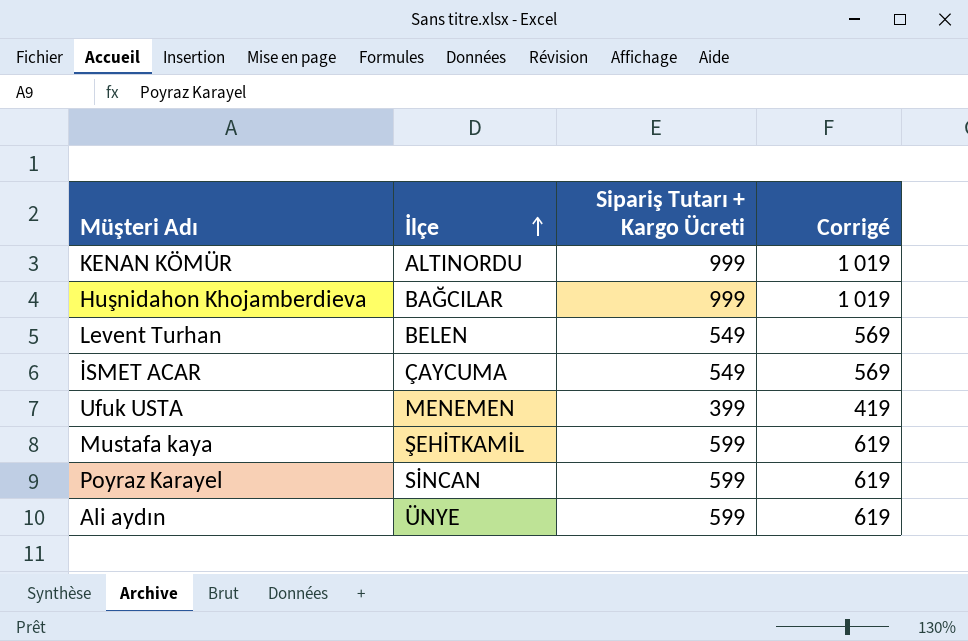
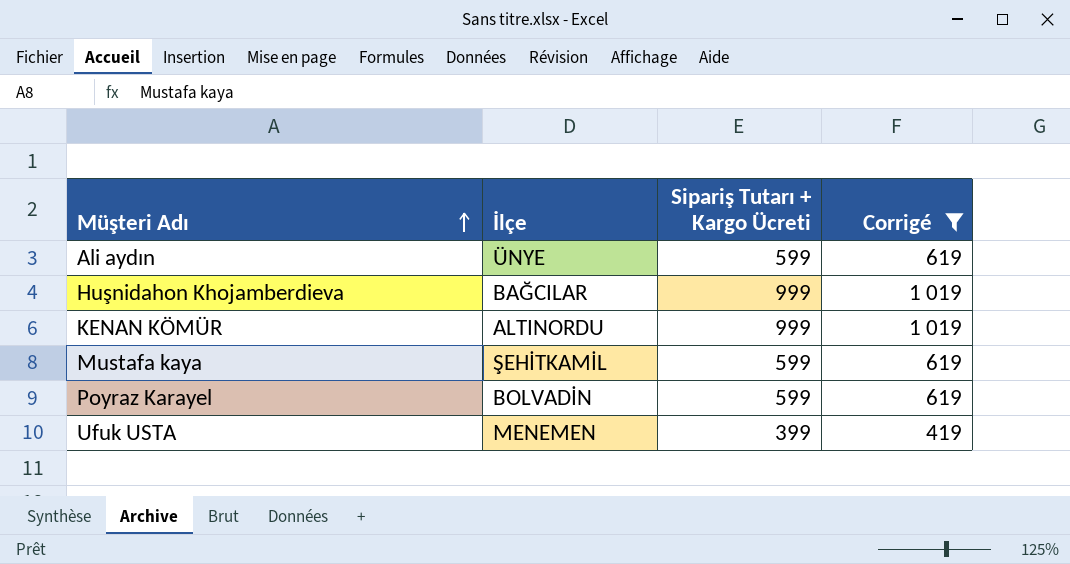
filter: none -> Corrigé != 569
row order: İlçe ascending -> Müşteri Adı ascending
Poyraz Karayel | İlçe: SİNCAN -> BOLVADİN

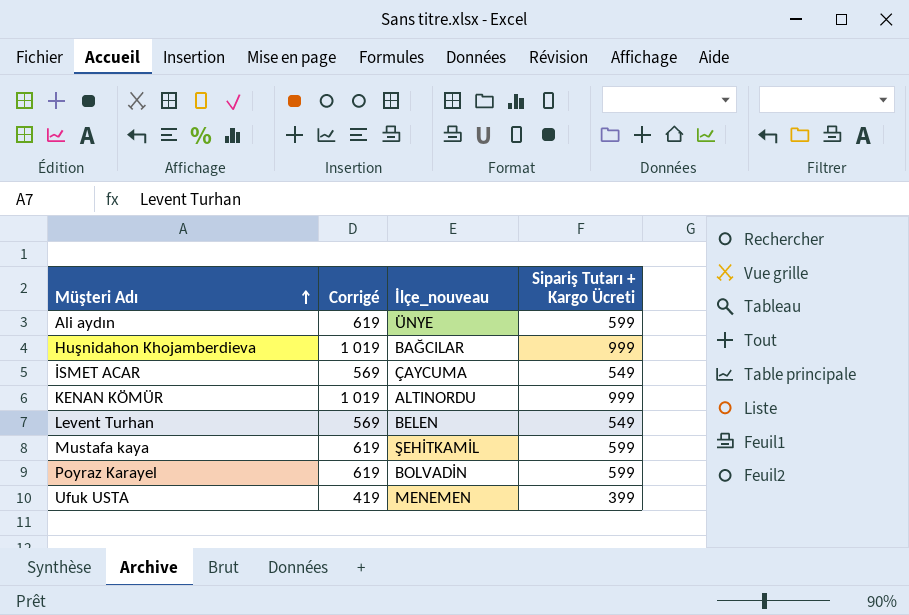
filter: Corrigé != 569 -> none
column Corrigé | position: 4 -> 2
column name: İlçe -> İlçe_nouveau

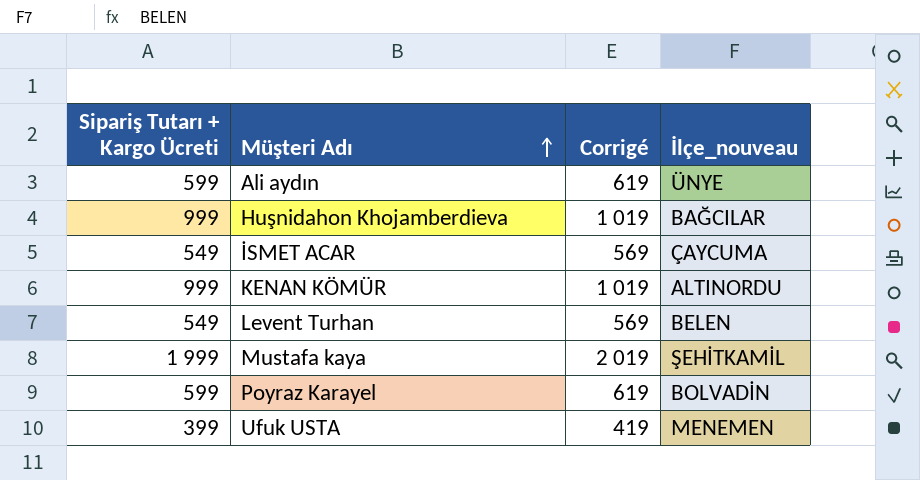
column Sipariş Tutarı + Kargo Ücreti | position: 4 -> 1
Mustafa kaya | Sipariş Tutarı + Kargo Ücreti: 599 -> 1 999
Mustafa kaya | Corrigé: 619 -> 2 019

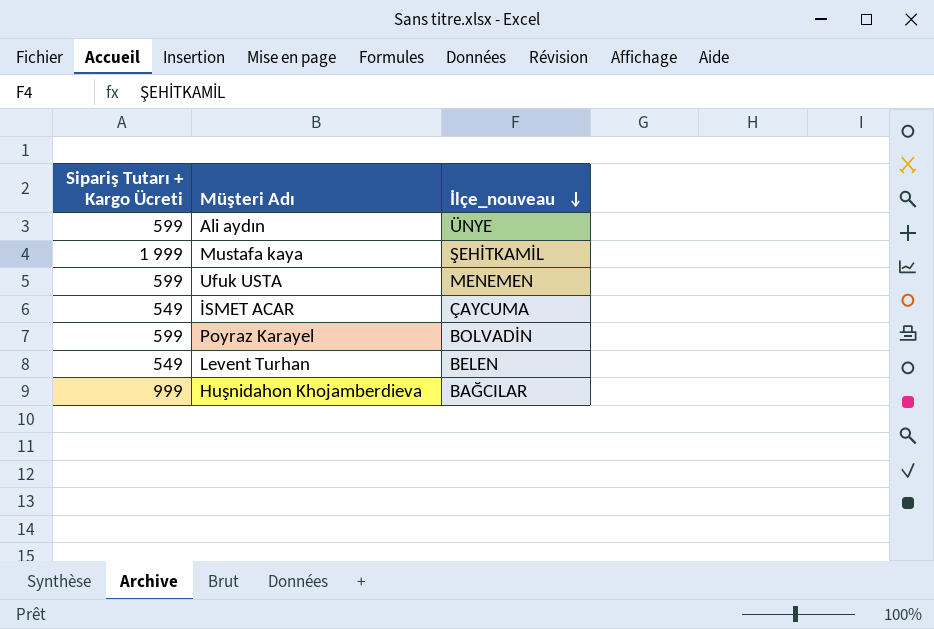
row order: Müşteri Adı ascending -> İlçe_nouveau descending
column Corrigé | formula: [Sipariş Tutarı + Kargo Ücreti] + 20 -> none
row KENAN KÖMÜR: 999 | 1 019 | ALTINORDU -> none
Ufuk USTA | Sipariş Tutarı + Kargo Ücreti: 399 -> 599

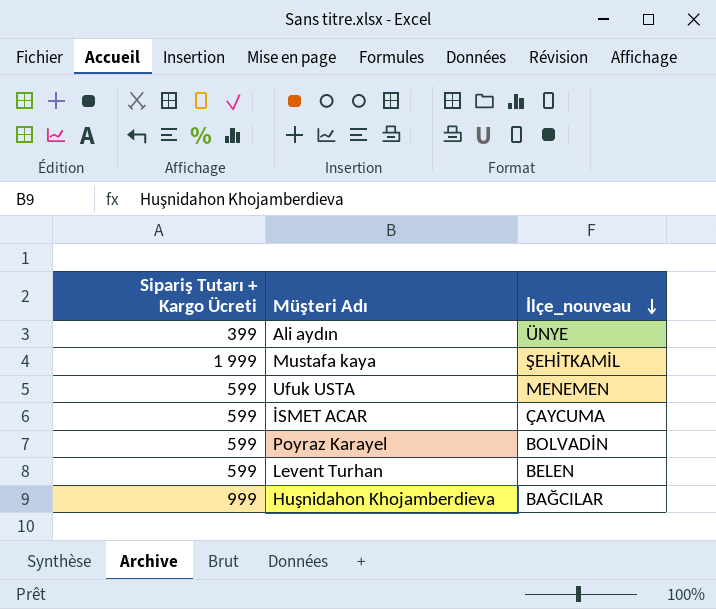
Ali aydın | Sipariş Tutarı + Kargo Ücreti: 599 -> 399
İSMET ACAR | Sipariş Tutarı + Kargo Ücreti: 549 -> 599
Levent Turhan | Sipariş Tutarı + Kargo Ücreti: 549 -> 599

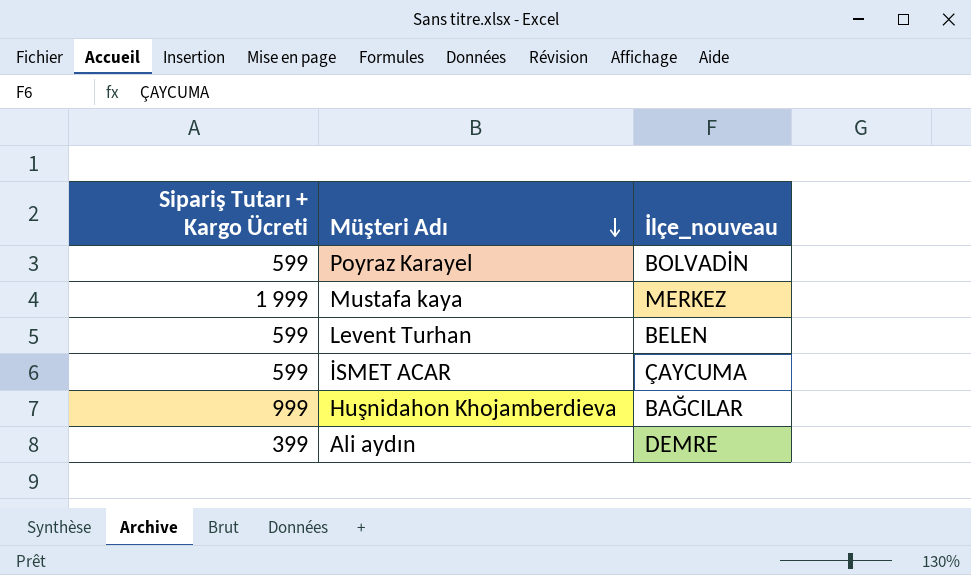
row order: İlçe_nouveau descending -> Müşteri Adı descending
row Ufuk USTA: 599 | MENEMEN -> none
Mustafa kaya | İlçe_nouveau: ŞEHİTKAMİL -> MERKEZ
Ali aydın | İlçe_nouveau: ÜNYE -> DEMRE

